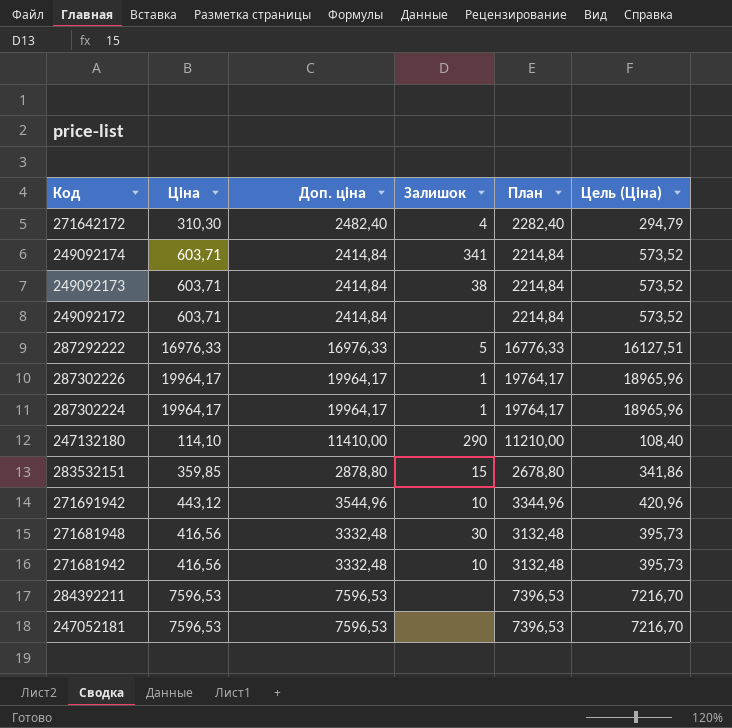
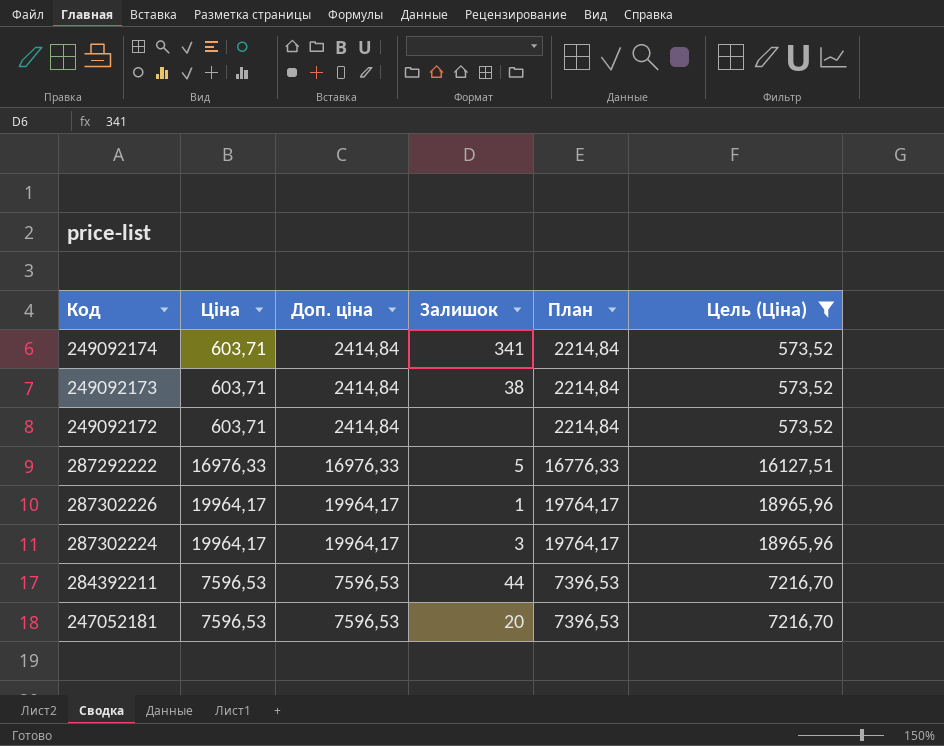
filter: none -> Цель (Ціна) >= 573,52
287302224 | Залишок: 1 -> 3
284392211 | Залишок: none -> 44
247052181 | Залишок: none -> 20

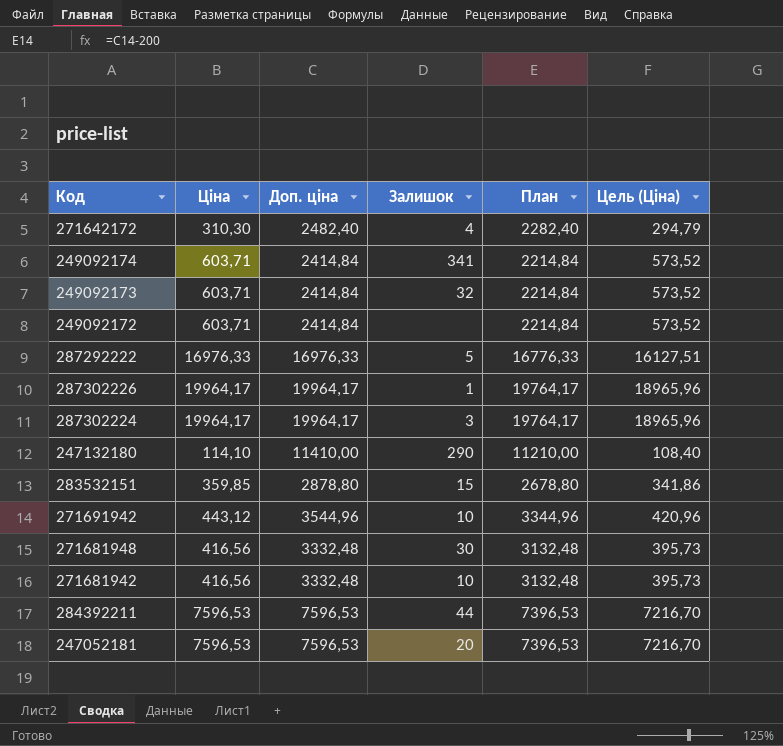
filter: Цель (Ціна) >= 573,52 -> none
249092173 | Залишок: 38 -> 32

